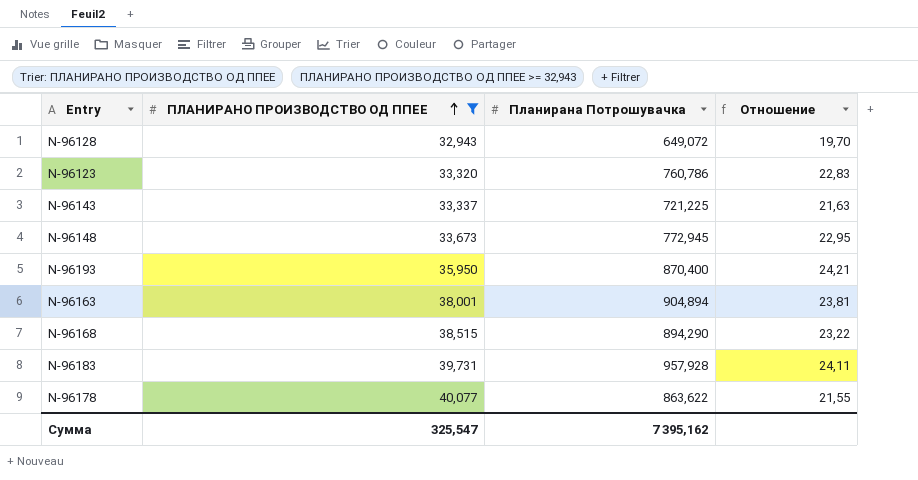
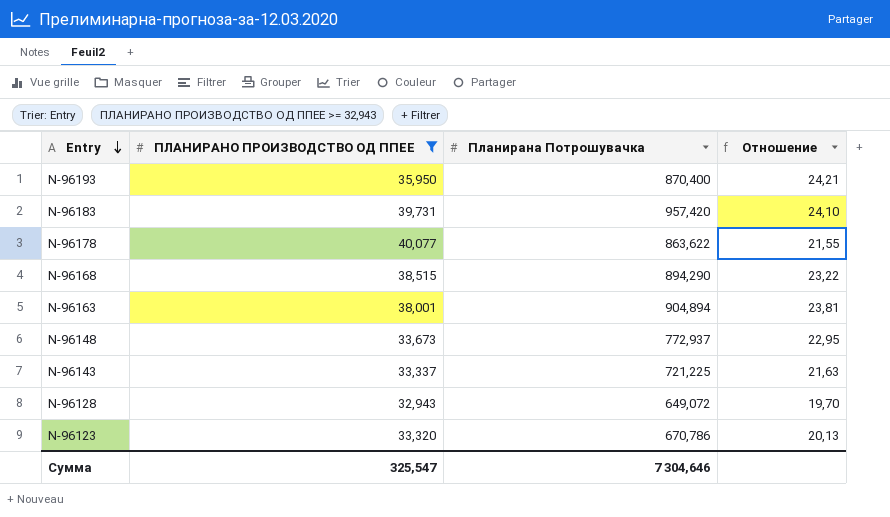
row order: ПЛАНИРАНО ПРОИЗВОДСТВО ОД ППЕЕ ascending -> Entry descending
N-96183 | Планирана Потрошувачка: 957,928 -> 957,420
N-96183 | Отношение: 24,11 -> 24,10
N-96148 | Планирана Потрошувачка: 772,945 -> 772,937
N-96123 | Планирана Потрошувачка: 760,786 -> 670,786
N-96123 | Отношение: 22,83 -> 20,13
Сумма | Планирана Потрошувачка: 7 395,162 -> 7 304,646

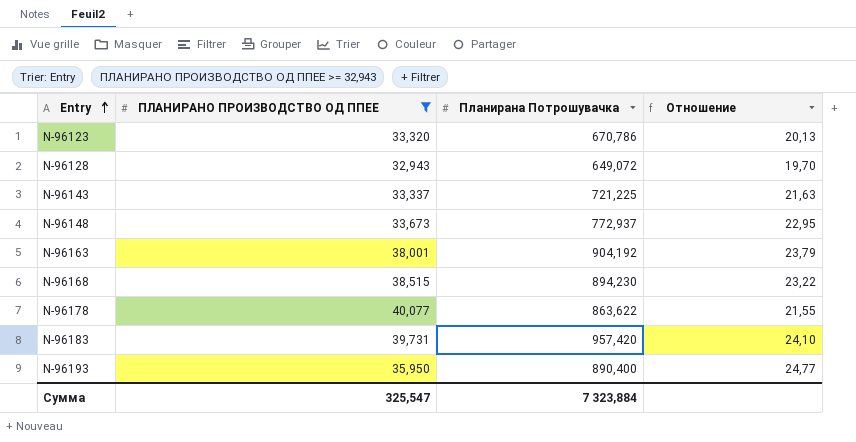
row order: Entry descending -> Entry ascending
N-96163 | Планирана Потрошувачка: 904,894 -> 904,192
N-96163 | Отношение: 23,81 -> 23,79
N-96168 | Планирана Потрошувачка: 894,290 -> 894,230
N-96193 | Планирана Потрошувачка: 870,400 -> 890,400
N-96193 | Отношение: 24,21 -> 24,77
Сумма | Планирана Потрошувачка: 7 304,646 -> 7 323,884

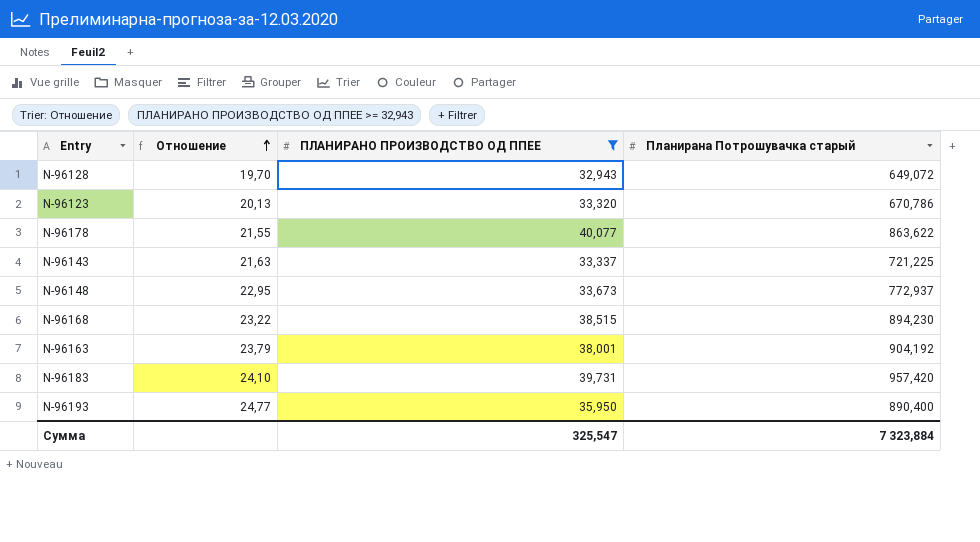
row order: Entry ascending -> Отношение ascending
column Отношение | position: 4 -> 2
column name: Планирана Потрошувачка -> Планирана Потрошувачка старый

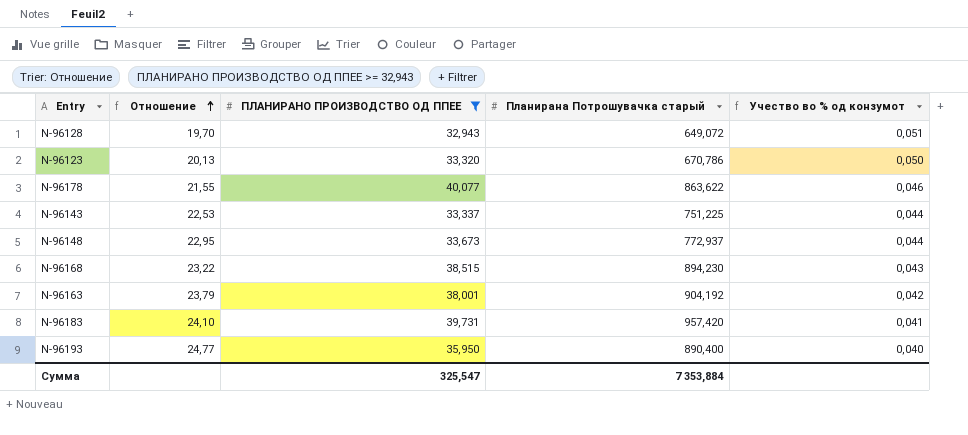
column Учество во % од конзумот | formula: none -> [ПЛАНИРАНО ПРОИЗВОДСТВО ОД ППЕЕ] / [Планирана Потрошувачка старый]
N-96143 | Отношение: 21,63 -> 22,53
N-96143 | Планирана Потрошувачка старый: 721,225 -> 751,225
Сумма | Планирана Потрошувачка старый: 7 323,884 -> 7 353,884

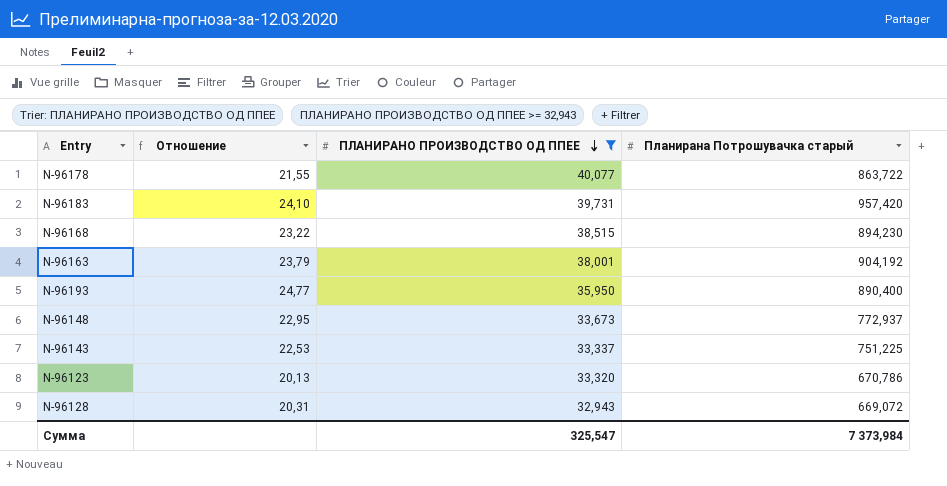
row order: Отношение ascending -> ПЛАНИРАНО ПРОИЗВОДСТВО ОД ППЕЕ descending
column Учество во % од конзумот | formula: [ПЛАНИРАНО ПРОИЗВОДСТВО ОД ППЕЕ] / [Планирана Потрошувачка старый] -> none
N-96178 | Планирана Потрошувачка старый: 863,622 -> 863,722
N-96128 | Отношение: 19,70 -> 20,31
N-96128 | Планирана Потрошувачка старый: 649,072 -> 669,072
Сумма | Планирана Потрошувачка старый: 7 353,884 -> 7 373,984

